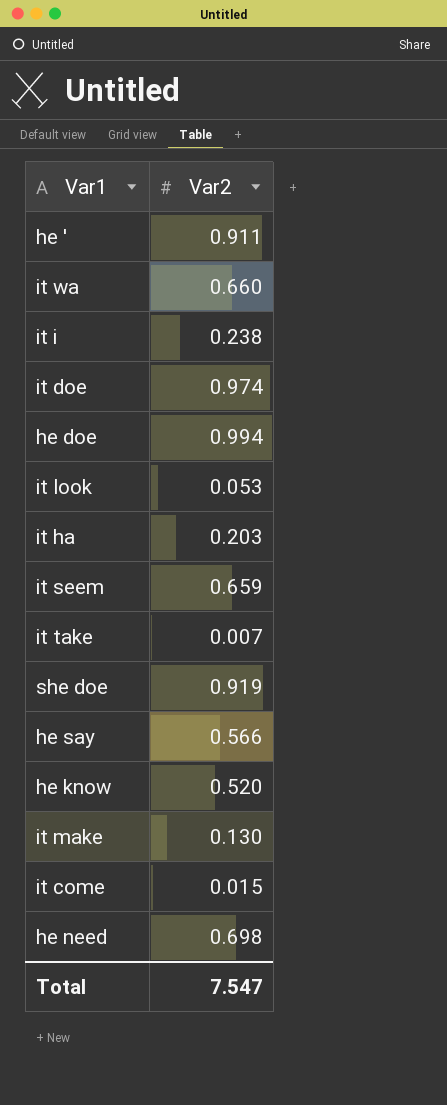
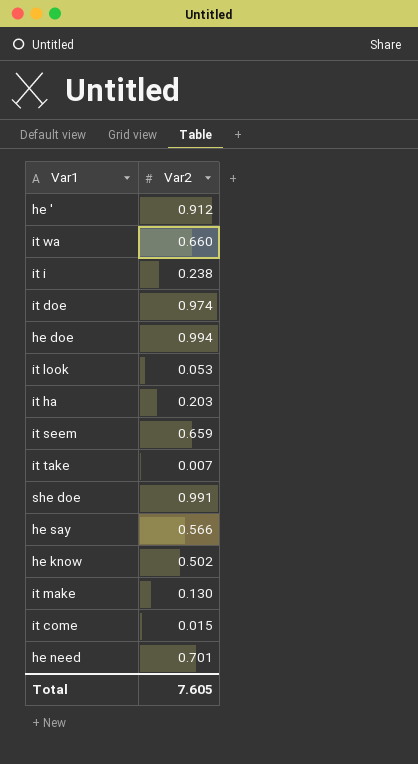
he ' | Var2: 0.911 -> 0.912
she doe | Var2: 0.919 -> 0.991
he know | Var2: 0.520 -> 0.502
he need | Var2: 0.698 -> 0.701
Total | Var2: 7.547 -> 7.605

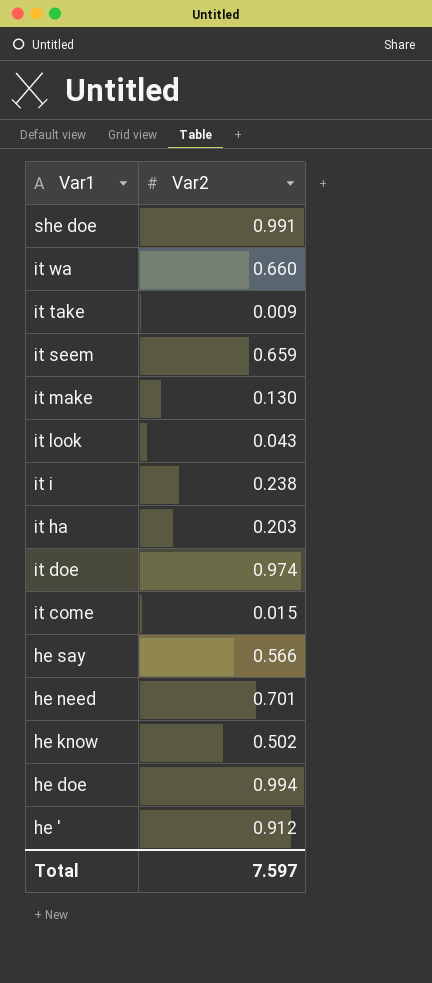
row order: none -> Var1 descending
it take | Var2: 0.007 -> 0.009
it look | Var2: 0.053 -> 0.043
Total | Var2: 7.605 -> 7.597

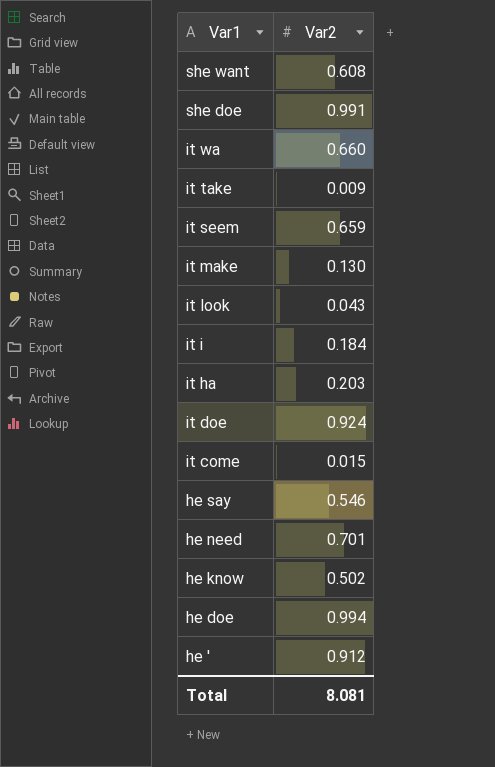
row she want: none -> 0.608
it i | Var2: 0.238 -> 0.184
it doe | Var2: 0.974 -> 0.924
he say | Var2: 0.566 -> 0.546
Total | Var2: 7.597 -> 8.081

